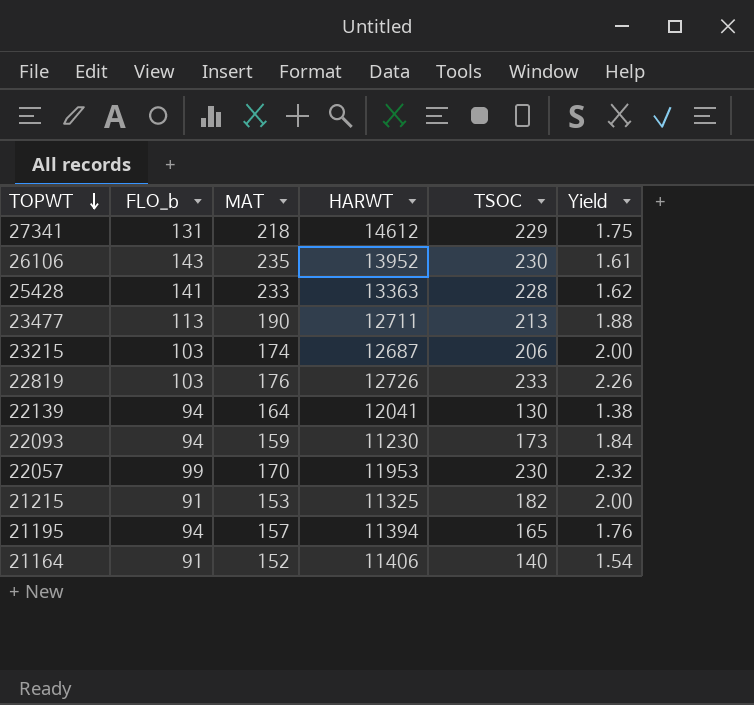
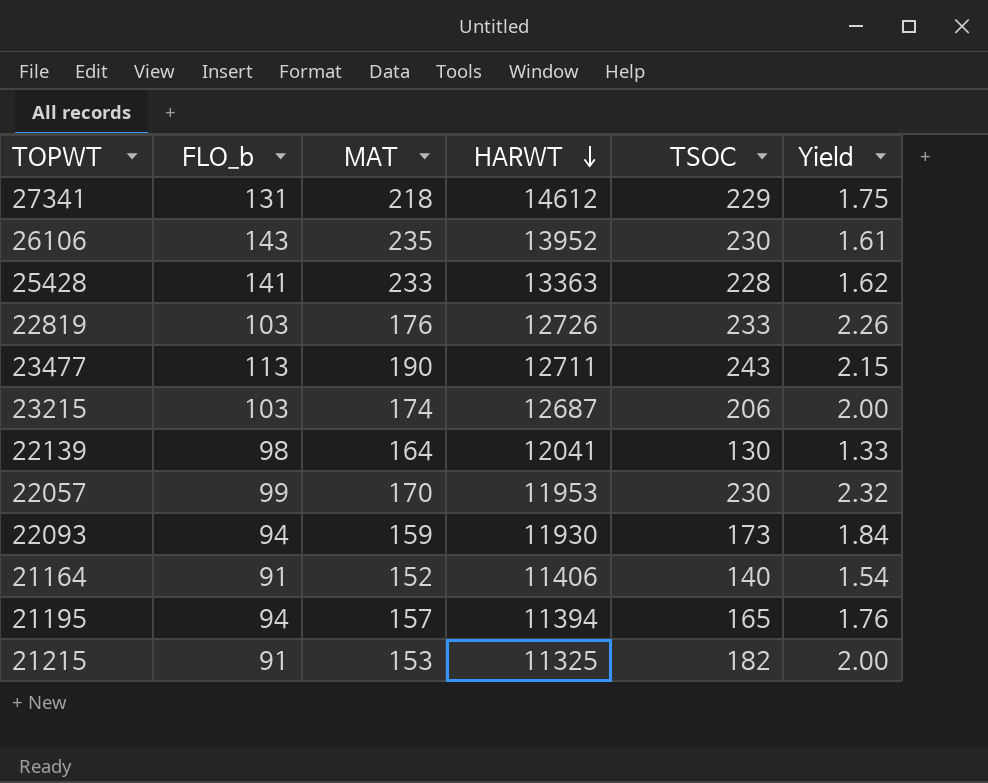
row order: TOPWT descending -> HARWT descending
23477 | TSOC: 213 -> 243
23477 | Yield: 1.88 -> 2.15
22139 | FLO_b: 94 -> 98
22139 | Yield: 1.38 -> 1.33
22093 | HARWT: 11230 -> 11930

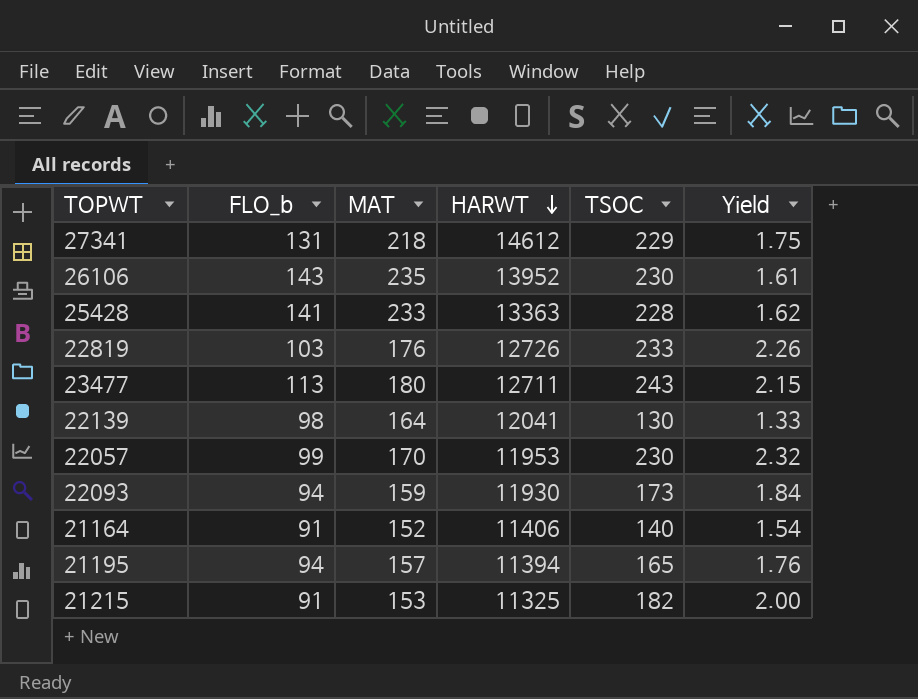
row 23215: 103 | 174 | 12687 | 206 | 2.00 -> none
23477 | MAT: 190 -> 180

